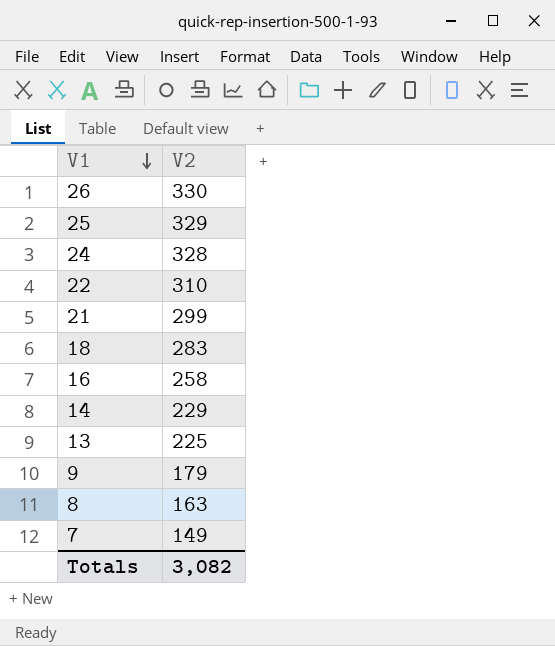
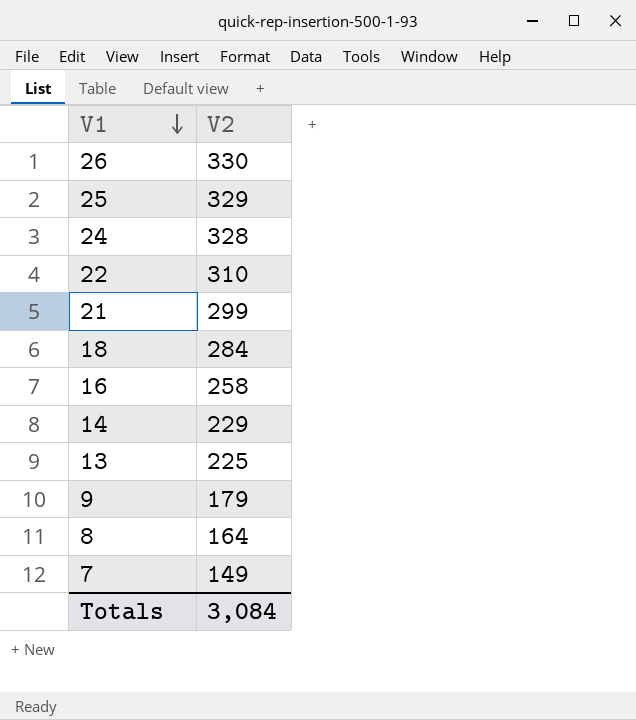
18 | V2: 283 -> 284
8 | V2: 163 -> 164
Totals | V2: 3,082 -> 3,084

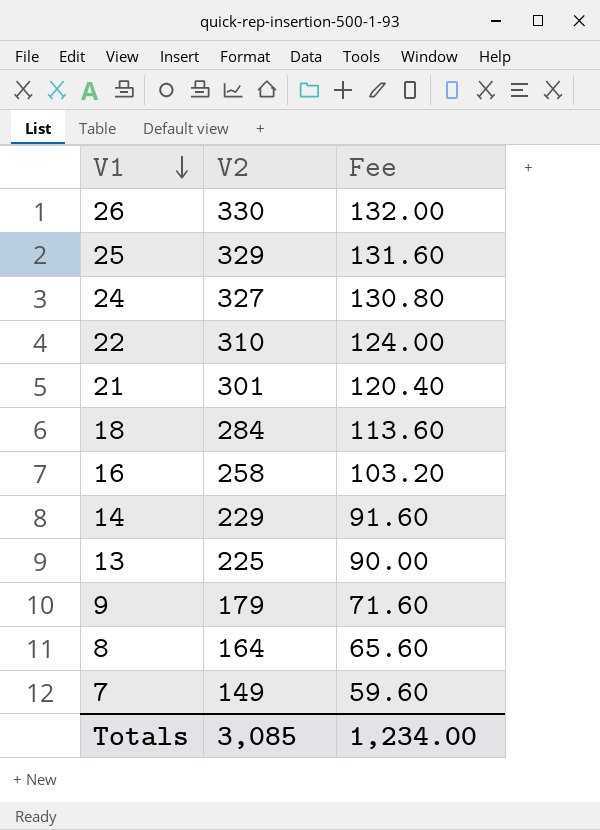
column Fee | formula: none -> [V2] * 0.4
24 | V2: 328 -> 327
21 | V2: 299 -> 301
Totals | V2: 3,084 -> 3,085

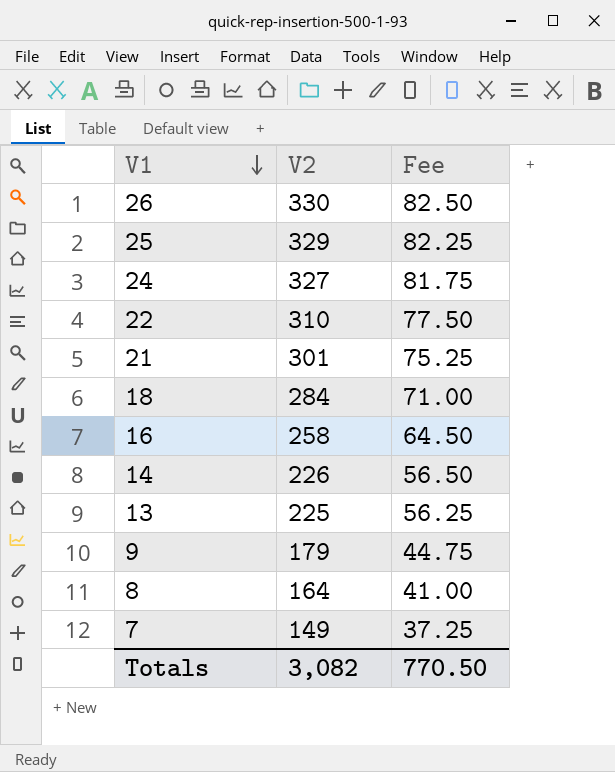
column Fee | formula: [V2] * 0.4 -> [V2] * 0.25
14 | V2: 229 -> 226
Totals | V2: 3,085 -> 3,082
Totals | Fee: 1,234.00 -> 770.50

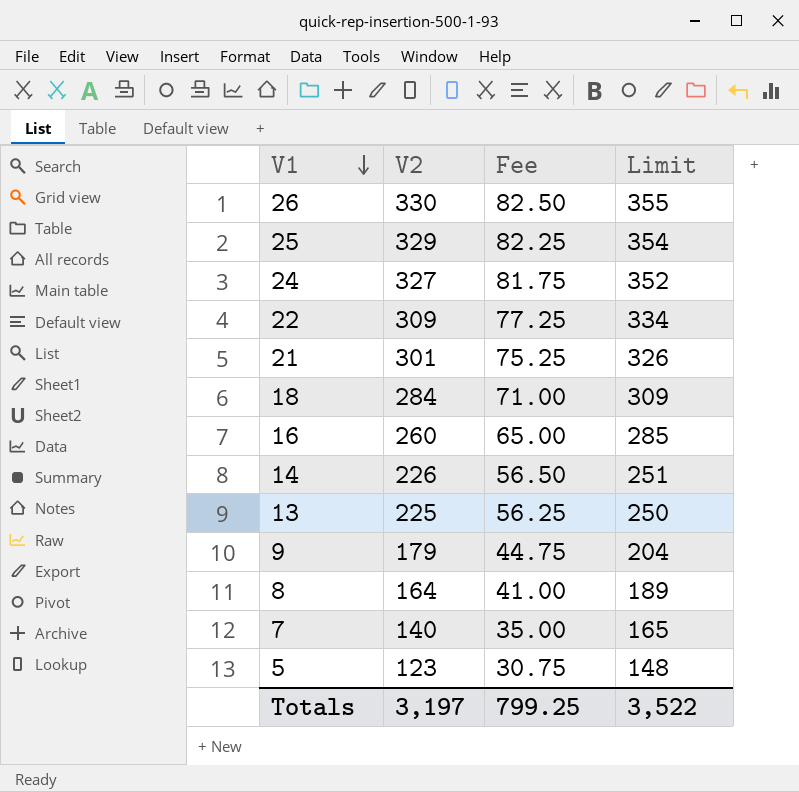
column Limit | formula: none -> [V2] + 25
22 | V2: 310 -> 309
22 | Fee: 77.50 -> 77.25
16 | V2: 258 -> 260
16 | Fee: 64.50 -> 65.00
7 | V2: 149 -> 140
7 | Fee: 37.25 -> 35.00
row 5: none -> 123 | 30.75 | 148
Totals | V2: 3,082 -> 3,197
Totals | Fee: 770.50 -> 799.25

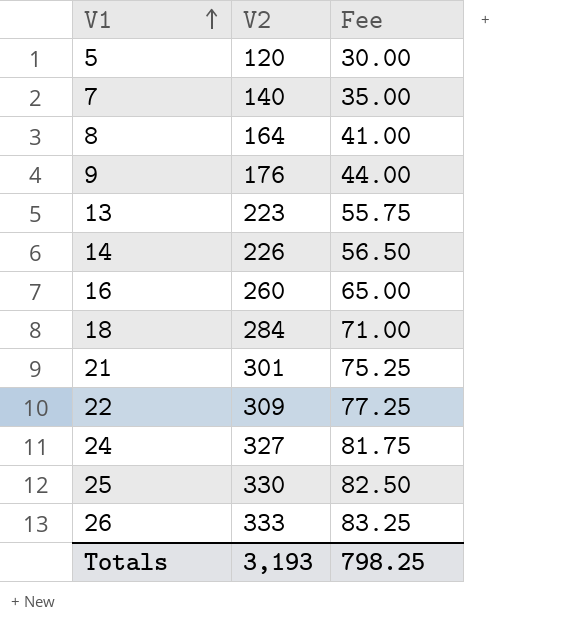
row order: V1 descending -> V1 ascending
column Limit | formula: [V2] + 25 -> none
5 | V2: 123 -> 120
5 | Fee: 30.75 -> 30.00
9 | V2: 179 -> 176
9 | Fee: 44.75 -> 44.00
13 | V2: 225 -> 223
13 | Fee: 56.25 -> 55.75
25 | V2: 329 -> 330
25 | Fee: 82.25 -> 82.50
26 | V2: 330 -> 333
26 | Fee: 82.50 -> 83.25
Totals | V2: 3,197 -> 3,193
Totals | Fee: 799.25 -> 798.25

